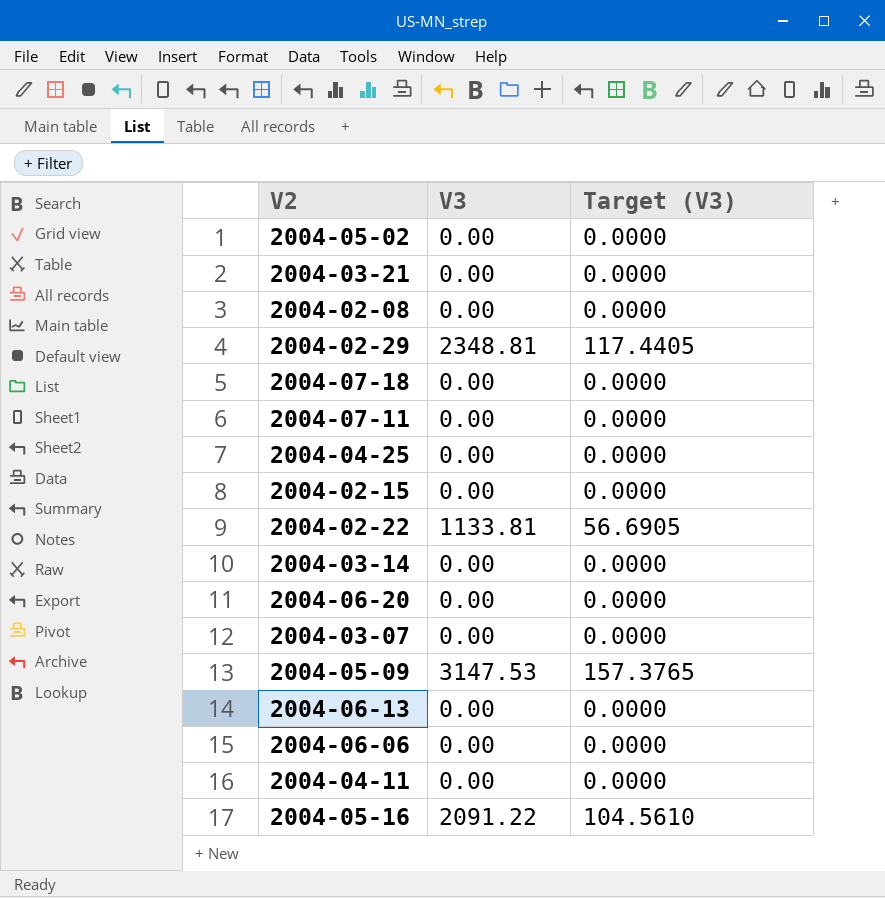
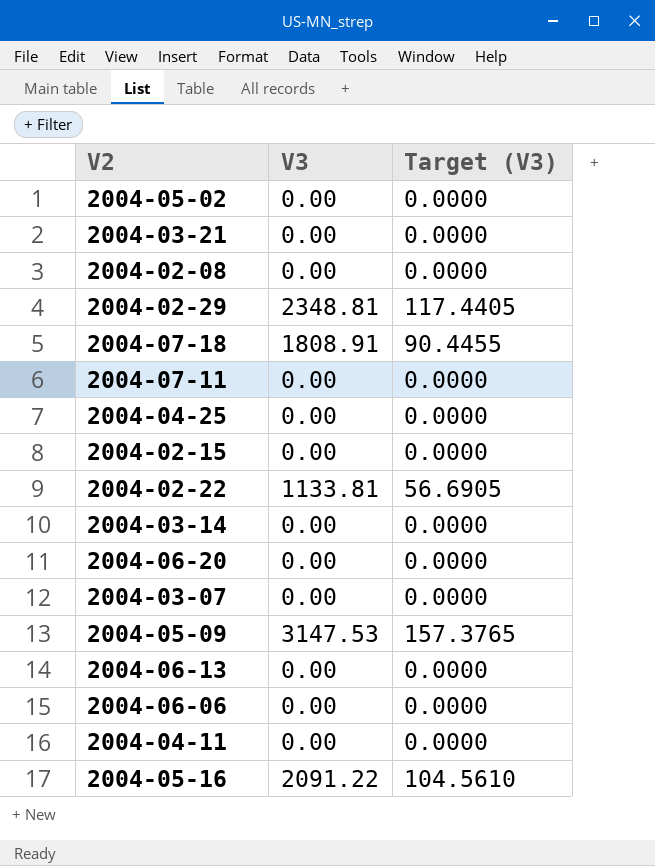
2004-07-18 | V3: 0.00 -> 1808.91
2004-07-18 | Target (V3): 0.0000 -> 90.4455

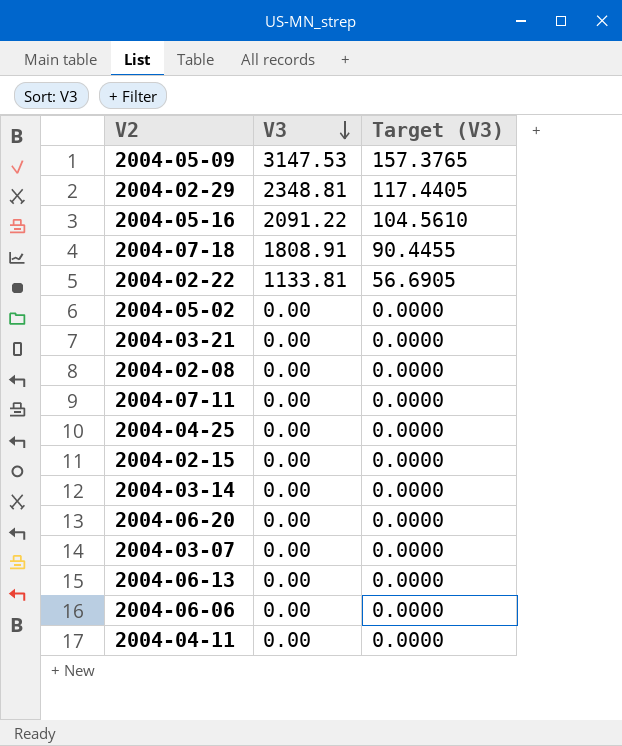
row order: none -> V3 descending

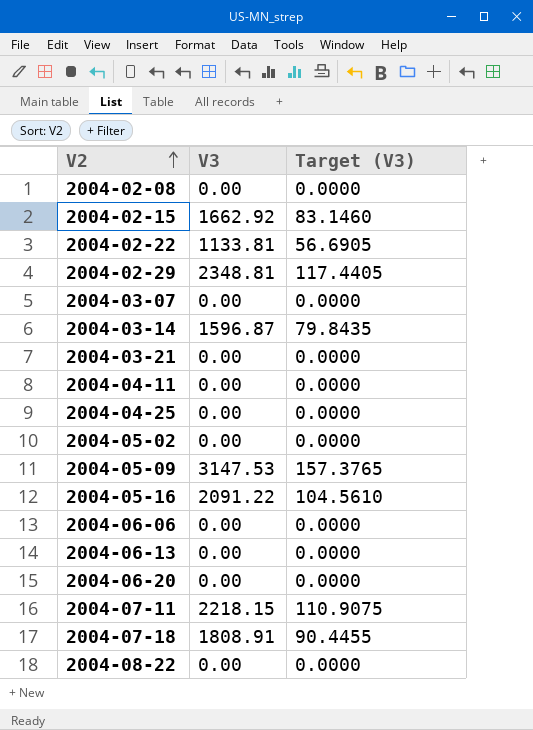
row order: V3 descending -> V2 ascending
2004-02-15 | V3: 0.00 -> 1662.92
2004-02-15 | Target (V3): 0.0000 -> 83.1460
2004-03-14 | V3: 0.00 -> 1596.87
2004-03-14 | Target (V3): 0.0000 -> 79.8435
2004-07-11 | V3: 0.00 -> 2218.15
2004-07-11 | Target (V3): 0.0000 -> 110.9075
row 2004-08-22: none -> 0.00 | 0.0000

